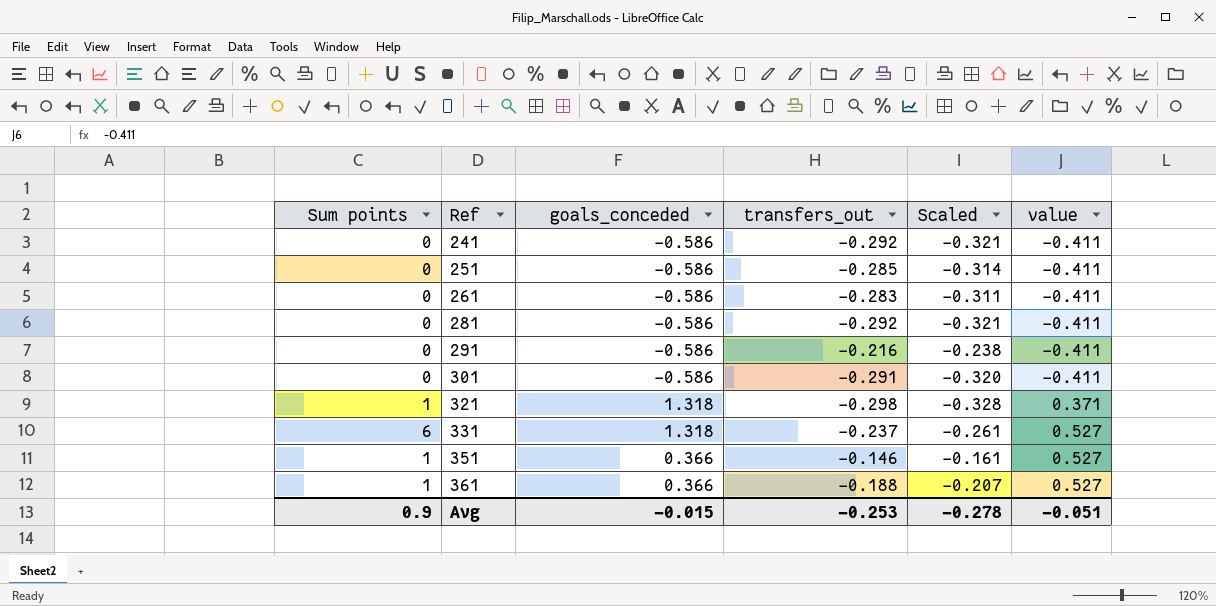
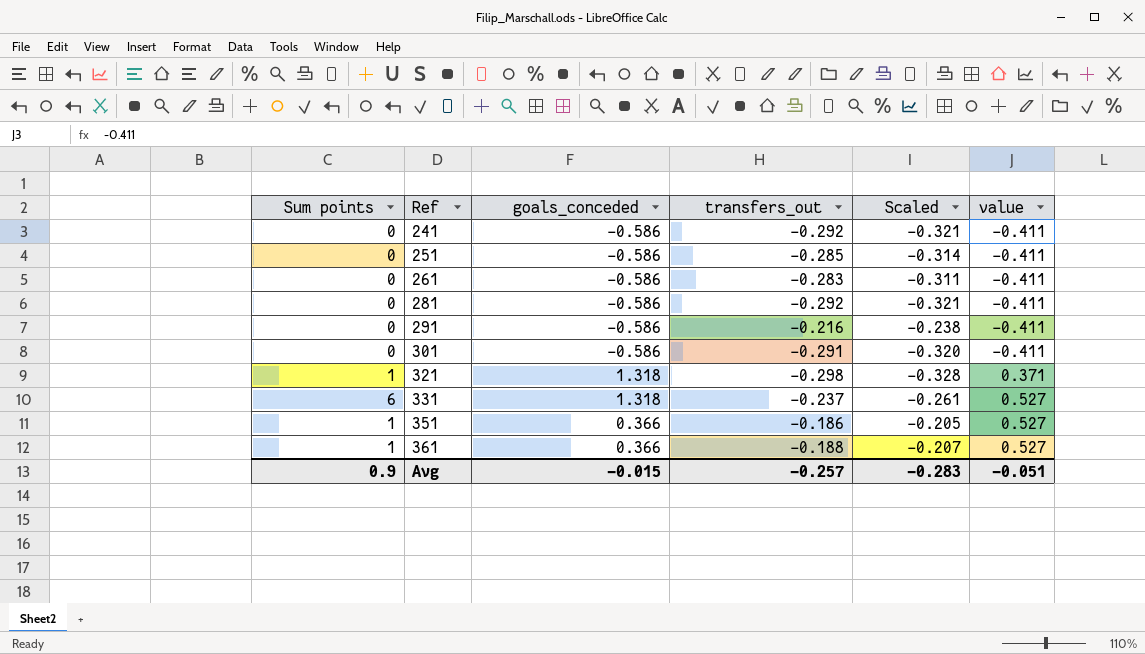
351 | transfers_out: -0.146 -> -0.186
351 | Scaled: -0.161 -> -0.205
Avg | transfers_out: -0.253 -> -0.257
Avg | Scaled: -0.278 -> -0.283

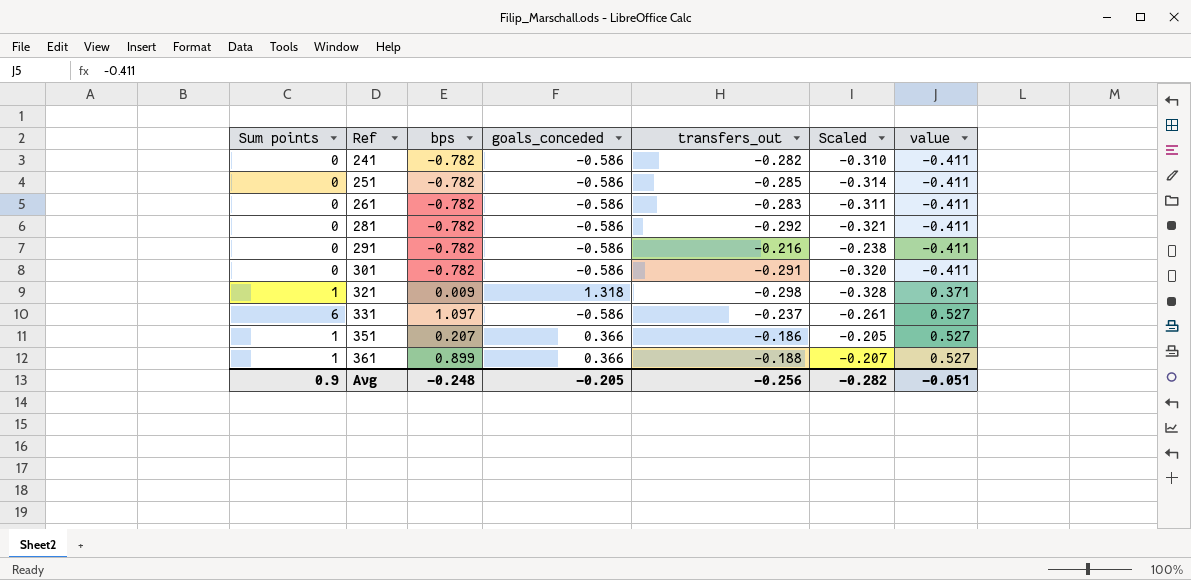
column bps | position: none -> 3
241 | transfers_out: -0.292 -> -0.282
241 | Scaled: -0.321 -> -0.310
331 | goals_conceded: 1.318 -> -0.586
Avg | goals_conceded: -0.015 -> -0.205
Avg | transfers_out: -0.257 -> -0.256
Avg | Scaled: -0.283 -> -0.282

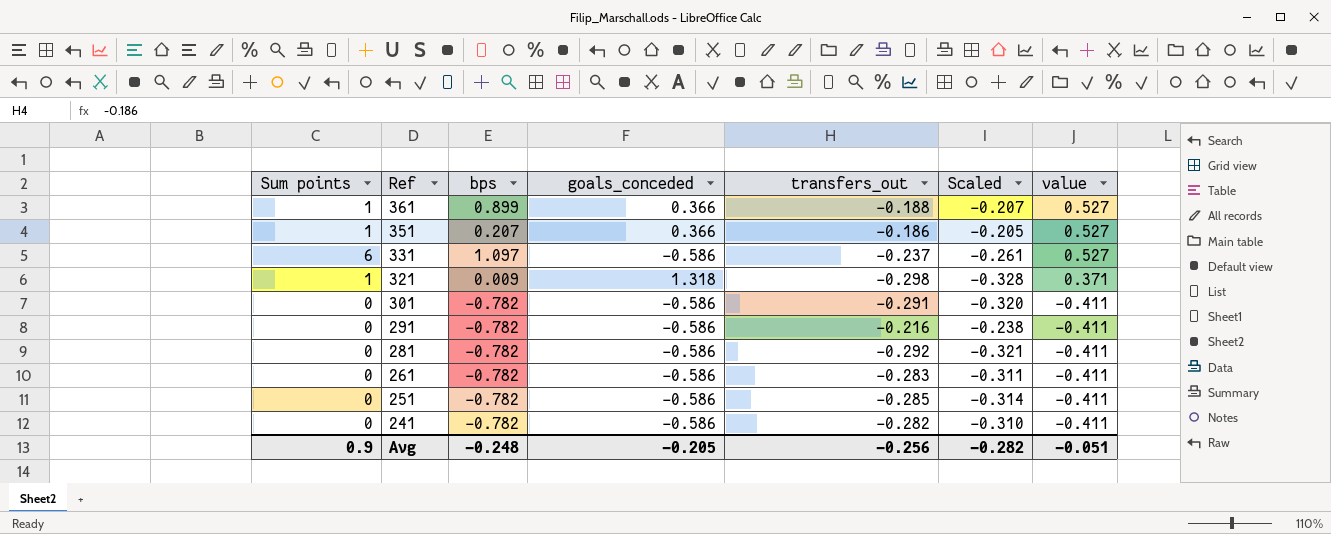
row order: Ref ascending -> Ref descending

